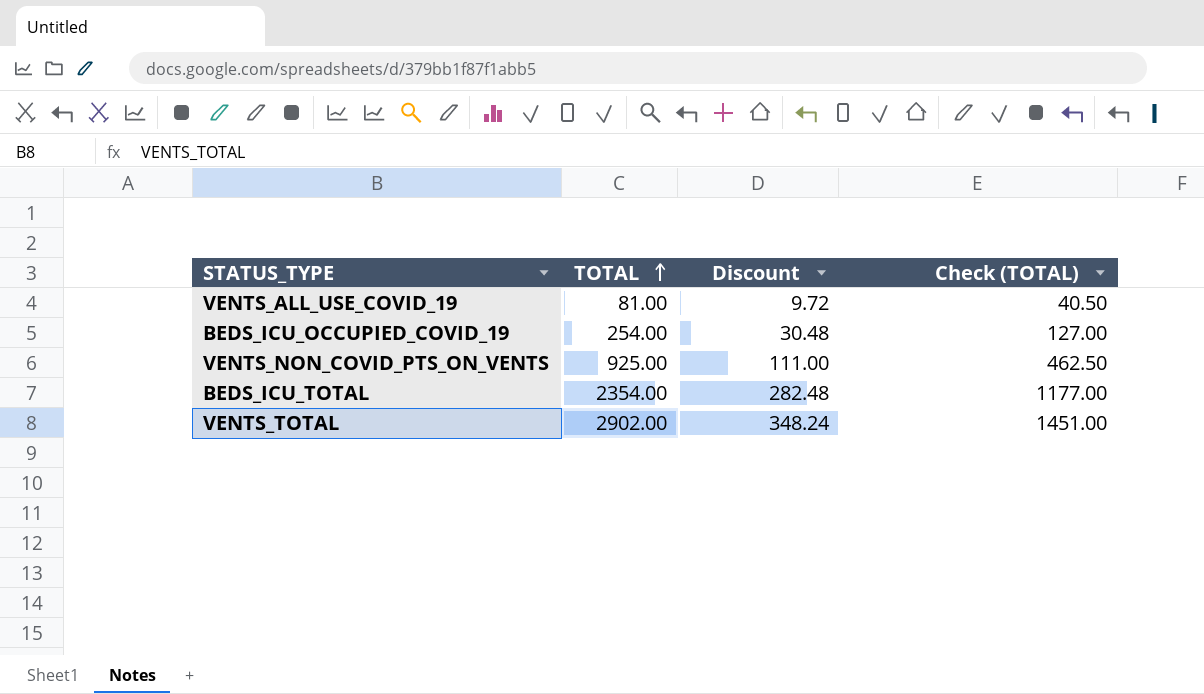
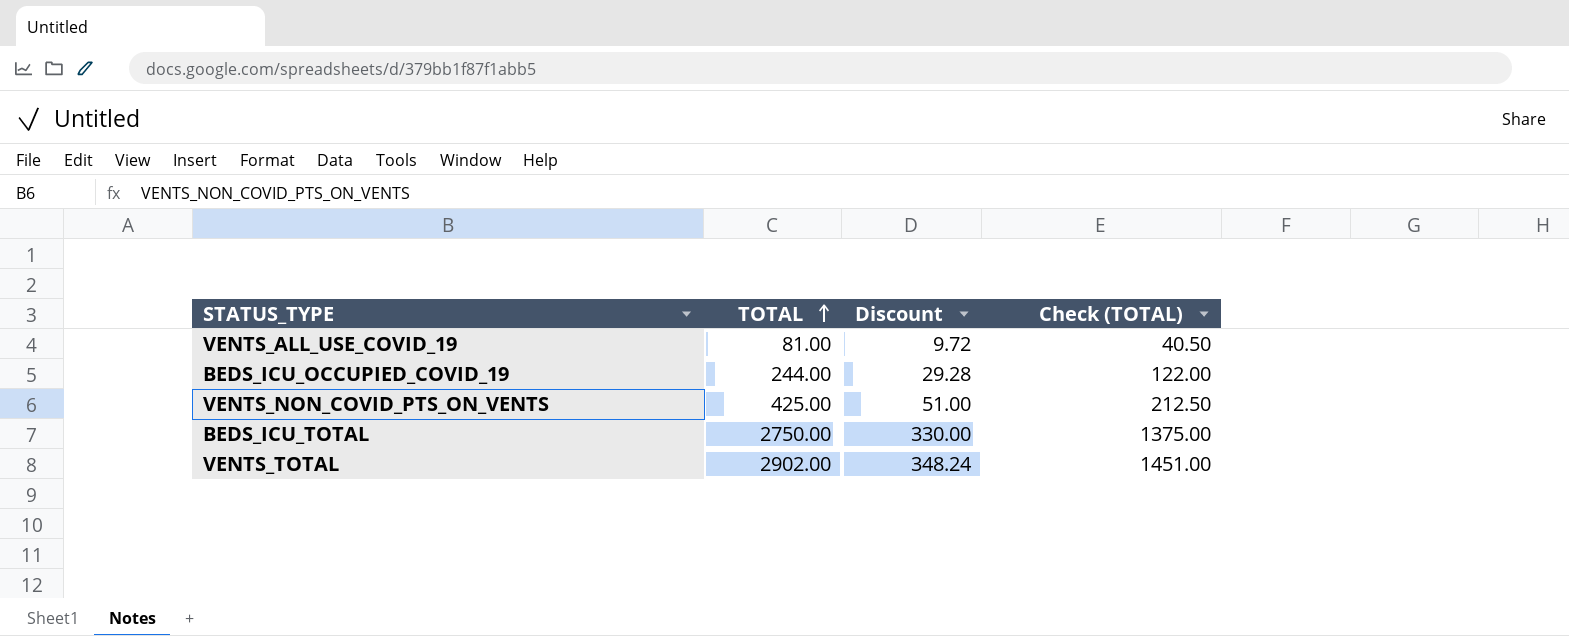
BEDS_ICU_OCCUPIED_COVID_19 | TOTAL: 254.00 -> 244.00
BEDS_ICU_OCCUPIED_COVID_19 | Discount: 30.48 -> 29.28
BEDS_ICU_OCCUPIED_COVID_19 | Check (TOTAL): 127.00 -> 122.00
VENTS_NON_COVID_PTS_ON_VENTS | TOTAL: 925.00 -> 425.00
VENTS_NON_COVID_PTS_ON_VENTS | Discount: 111.00 -> 51.00
VENTS_NON_COVID_PTS_ON_VENTS | Check (TOTAL): 462.50 -> 212.50
BEDS_ICU_TOTAL | TOTAL: 2354.00 -> 2750.00
BEDS_ICU_TOTAL | Discount: 282.48 -> 330.00
BEDS_ICU_TOTAL | Check (TOTAL): 1177.00 -> 1375.00

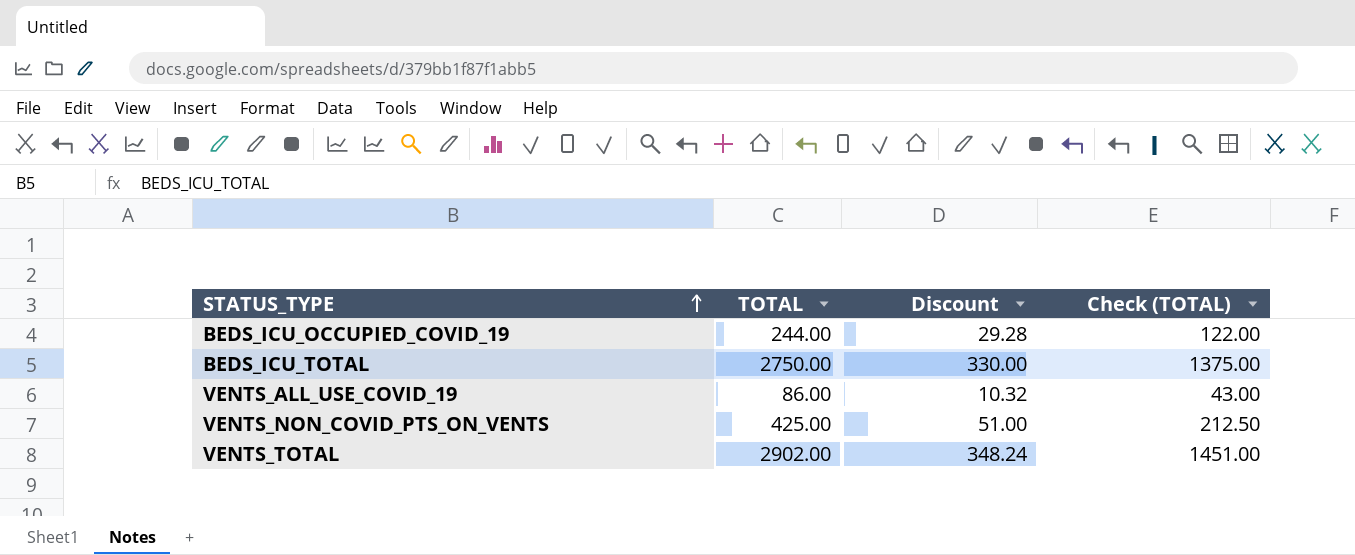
row order: TOTAL ascending -> STATUS_TYPE ascending
VENTS_ALL_USE_COVID_19 | TOTAL: 81.00 -> 86.00
VENTS_ALL_USE_COVID_19 | Discount: 9.72 -> 10.32
VENTS_ALL_USE_COVID_19 | Check (TOTAL): 40.50 -> 43.00

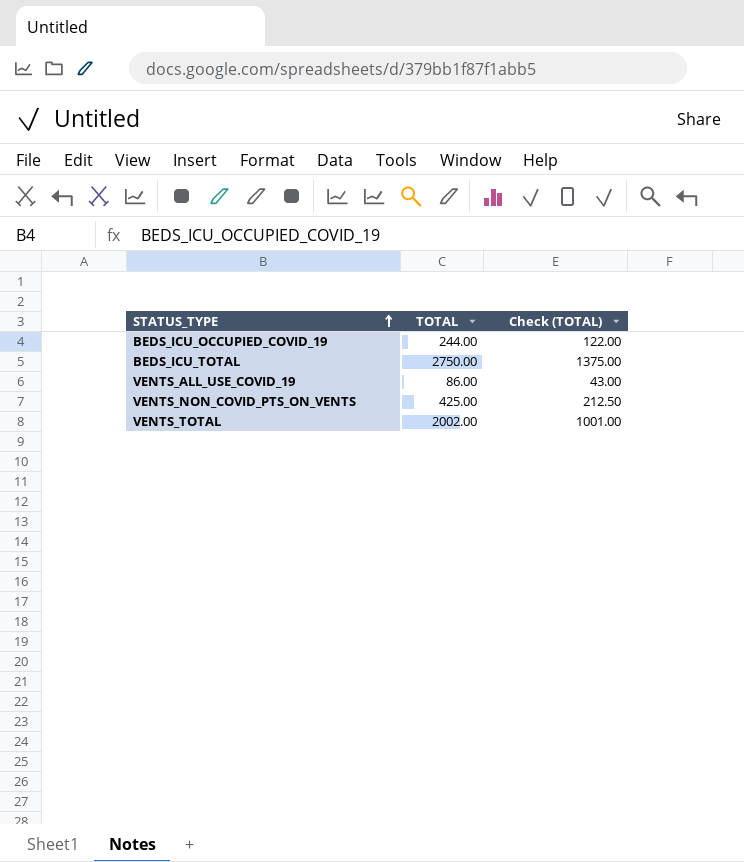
column Discount | formula: [TOTAL] * 0.12 -> none
VENTS_TOTAL | TOTAL: 2902.00 -> 2002.00
VENTS_TOTAL | Check (TOTAL): 1451.00 -> 1001.00

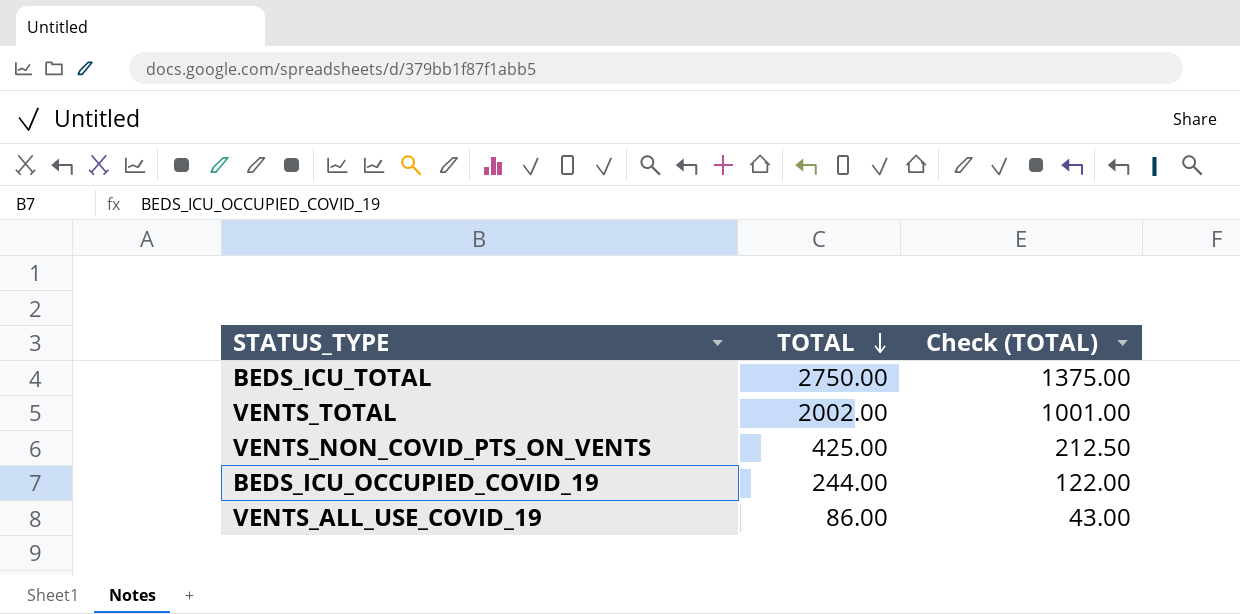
row order: STATUS_TYPE ascending -> TOTAL descending

